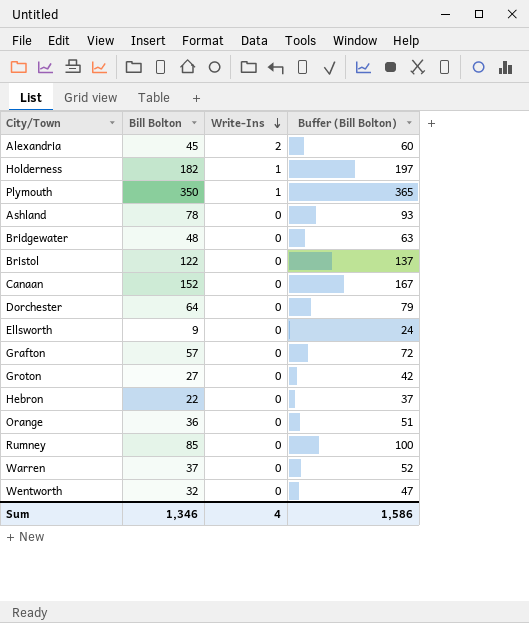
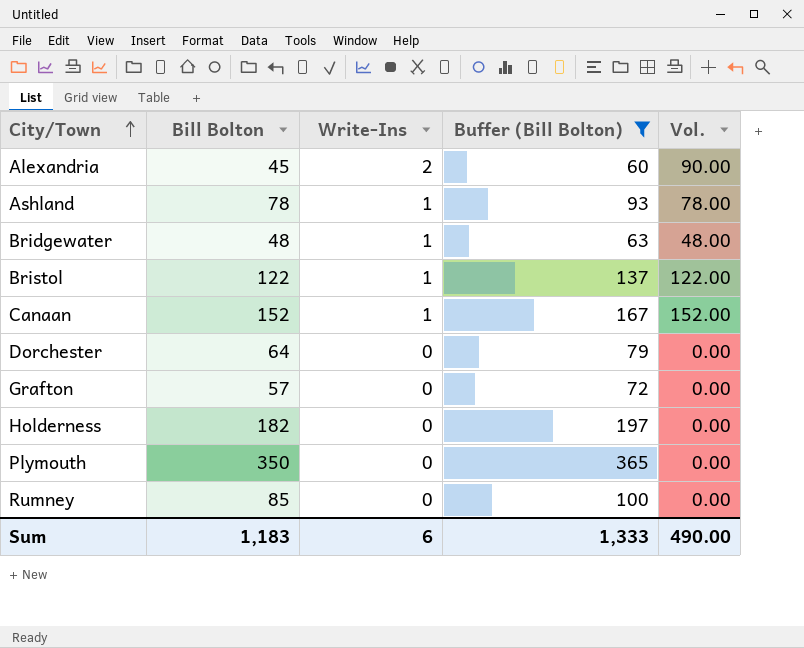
filter: none -> Buffer (Bill Bolton) >= 60
row order: Write-Ins descending -> City/Town ascending
column Vol. | formula: none -> [Bill Bolton] * [Write-Ins]
Ashland | Write-Ins: 0 -> 1
Bridgewater | Write-Ins: 0 -> 1
Bristol | Write-Ins: 0 -> 1
Canaan | Write-Ins: 0 -> 1
Holderness | Write-Ins: 1 -> 0
Plymouth | Write-Ins: 1 -> 0
Sum | Bill Bolton: 1,346 -> 1,183
Sum | Write-Ins: 4 -> 6
Sum | Buffer (Bill Bolton): 1,586 -> 1,333

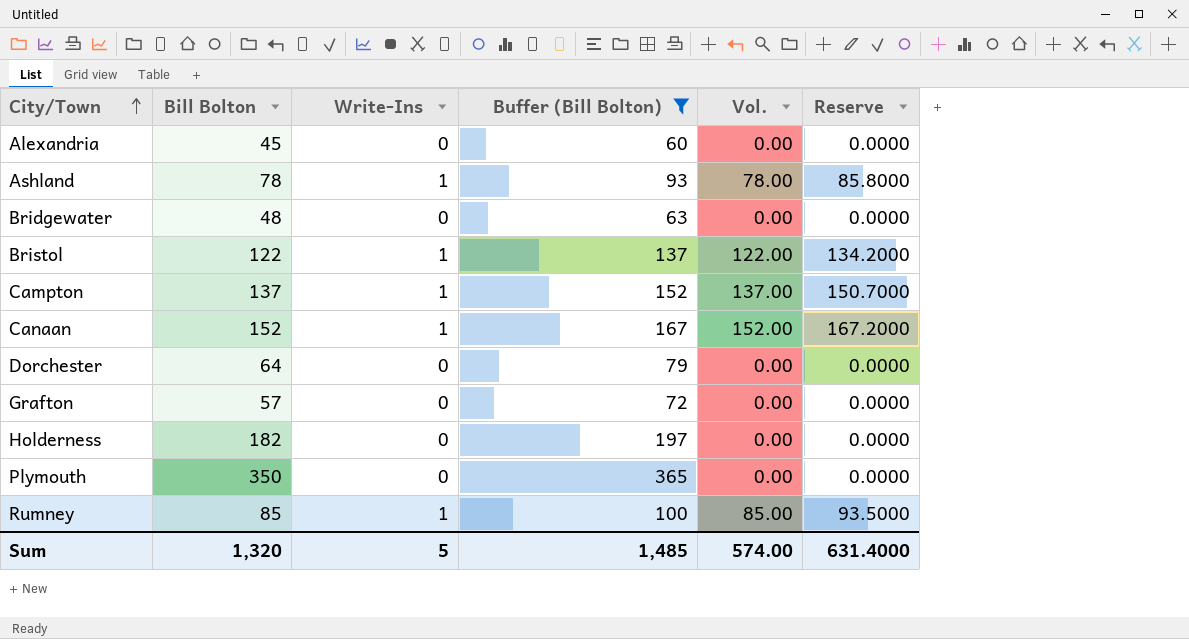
column Reserve | formula: none -> [Vol.] * 1.1
Alexandria | Write-Ins: 2 -> 0
Alexandria | Vol.: 90.00 -> 0.00
Bridgewater | Write-Ins: 1 -> 0
Bridgewater | Vol.: 48.00 -> 0.00
row Campton: none -> 137 | 1 | 152 | 137.00 | 150.7000
Rumney | Write-Ins: 0 -> 1
Rumney | Vol.: 0.00 -> 85.00
Sum | Bill Bolton: 1,183 -> 1,320
Sum | Write-Ins: 6 -> 5
Sum | Buffer (Bill Bolton): 1,333 -> 1,485
Sum | Vol.: 490.00 -> 574.00

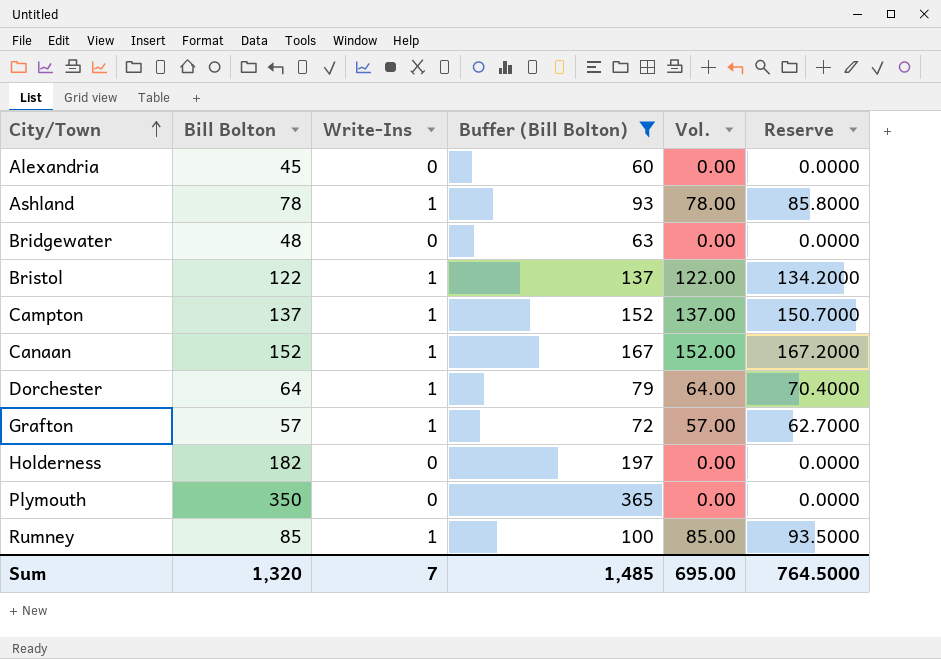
Dorchester | Write-Ins: 0 -> 1
Dorchester | Vol.: 0.00 -> 64.00
Dorchester | Reserve: 0.0000 -> 70.4000
Grafton | Write-Ins: 0 -> 1
Grafton | Vol.: 0.00 -> 57.00
Grafton | Reserve: 0.0000 -> 62.7000
Sum | Write-Ins: 5 -> 7
Sum | Vol.: 574.00 -> 695.00
Sum | Reserve: 631.4000 -> 764.5000

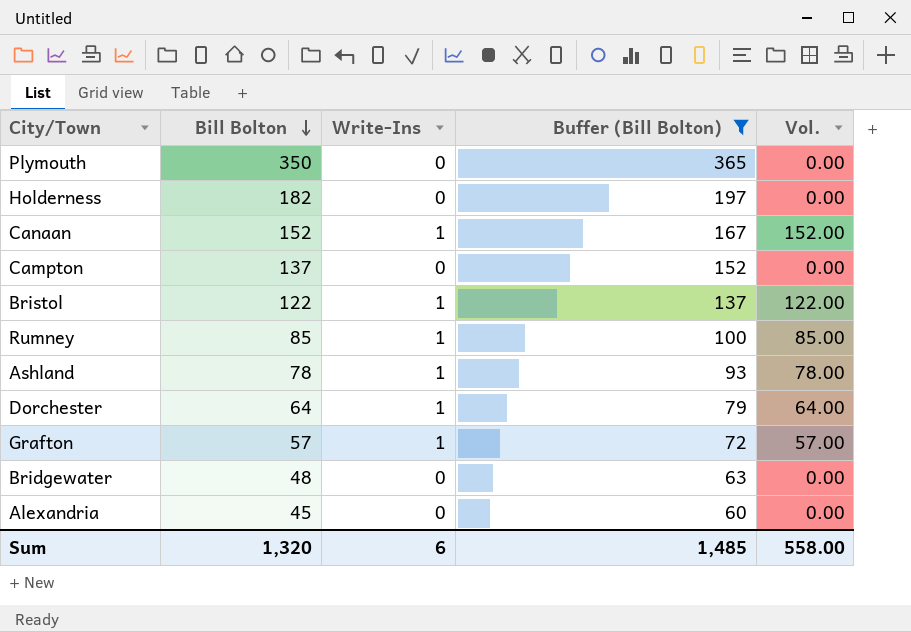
row order: City/Town ascending -> Bill Bolton descending
column Reserve | formula: [Vol.] * 1.1 -> none
Campton | Write-Ins: 1 -> 0
Campton | Vol.: 137.00 -> 0.00
Sum | Write-Ins: 7 -> 6
Sum | Vol.: 695.00 -> 558.00

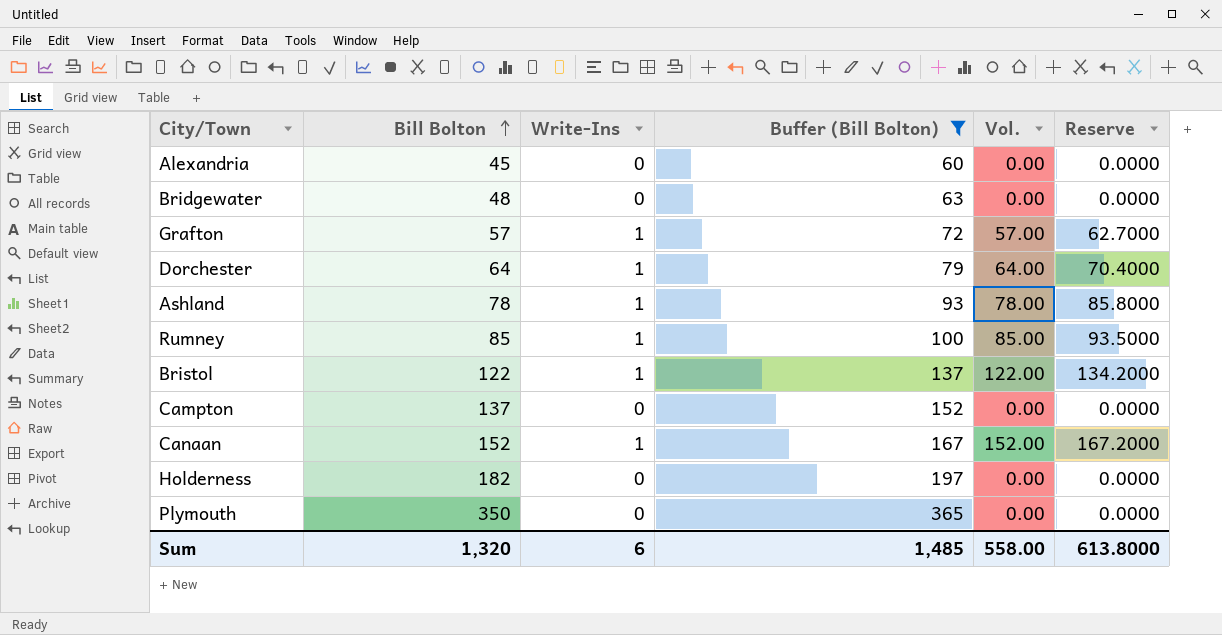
row order: Bill Bolton descending -> Bill Bolton ascending
column Reserve | formula: none -> [Vol.] * 1.1

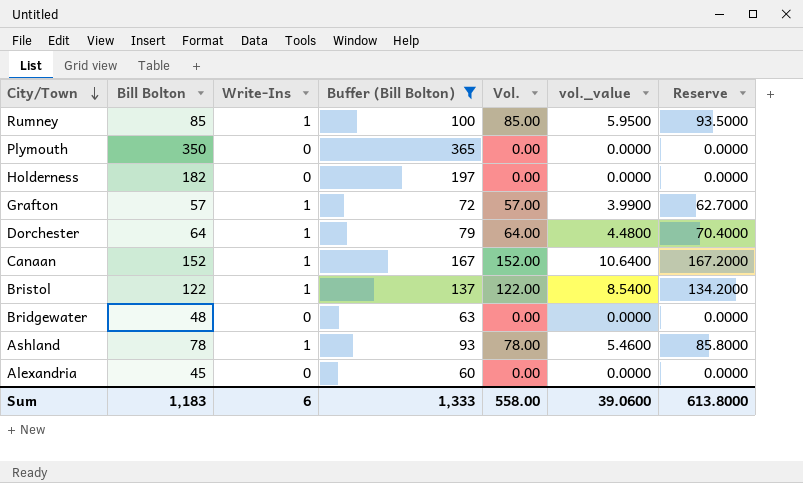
row order: Bill Bolton ascending -> City/Town descending
column vol._value | formula: none -> [Vol.] * 0.07
row Campton: 137 | 0 | 152 | 0.00 | 0.0000 -> none
Sum | Bill Bolton: 1,320 -> 1,183
Sum | Buffer (Bill Bolton): 1,485 -> 1,333

